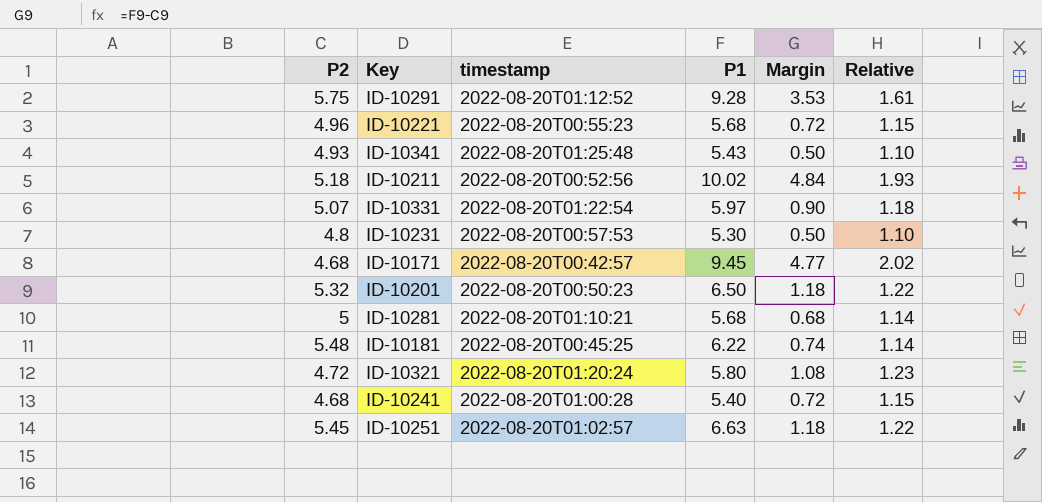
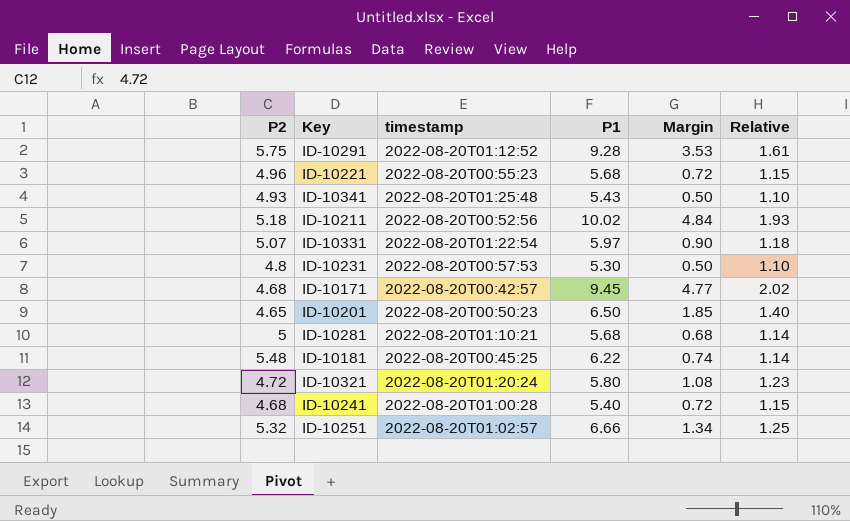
ID-10201 | P2: 5.32 -> 4.65
ID-10201 | Margin: 1.18 -> 1.85
ID-10201 | Relative: 1.22 -> 1.40
ID-10251 | P2: 5.45 -> 5.32
ID-10251 | P1: 6.63 -> 6.66
ID-10251 | Margin: 1.18 -> 1.34
ID-10251 | Relative: 1.22 -> 1.25

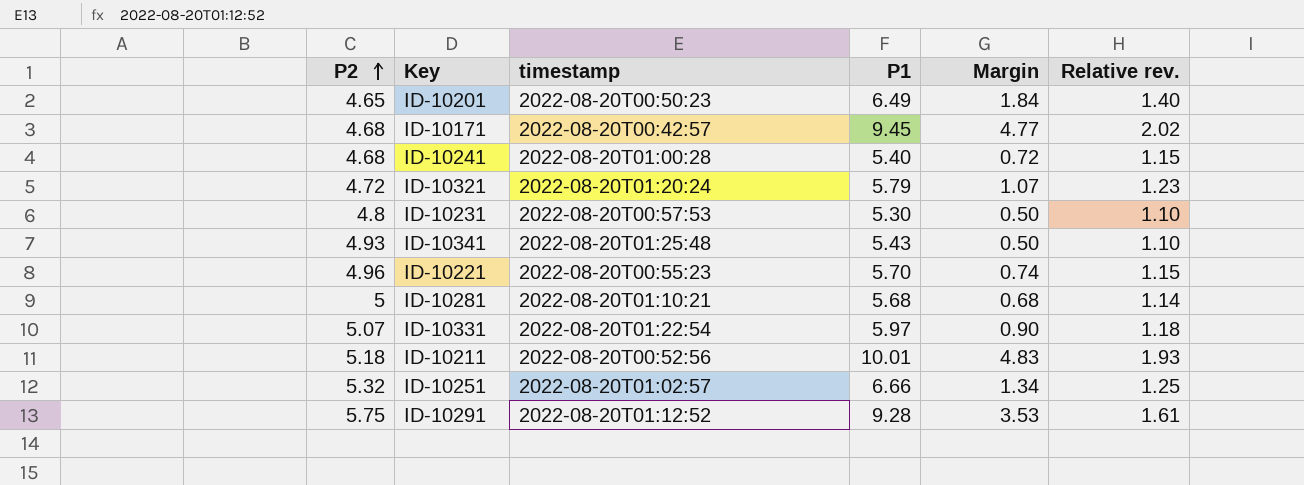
row order: none -> P2 ascending
column name: Relative -> Relative rev.
row ID-10181: 5.48 | 2022-08-20T00:45:25 | 6.22 | 0.74 | 1.14 -> none
ID-10201 | P1: 6.50 -> 6.49
ID-10201 | Margin: 1.85 -> 1.84
ID-10321 | P1: 5.80 -> 5.79
ID-10321 | Margin: 1.08 -> 1.07
ID-10221 | P1: 5.68 -> 5.70
ID-10221 | Margin: 0.72 -> 0.74
ID-10211 | P1: 10.02 -> 10.01
ID-10211 | Margin: 4.84 -> 4.83

